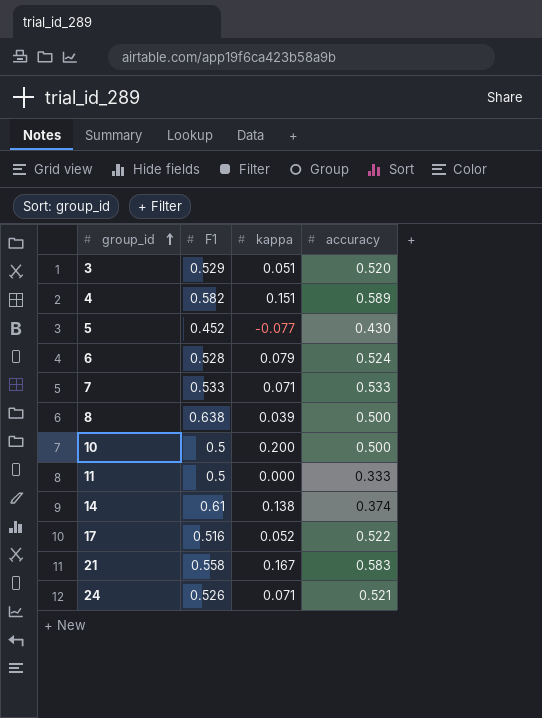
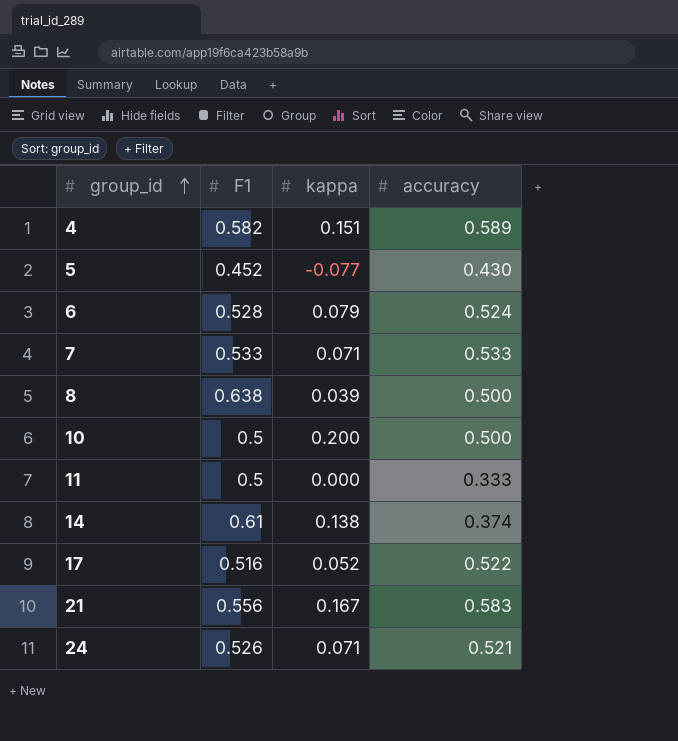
row 3: 0.529 | 0.051 | 0.520 -> none
21 | F1: 0.558 -> 0.556

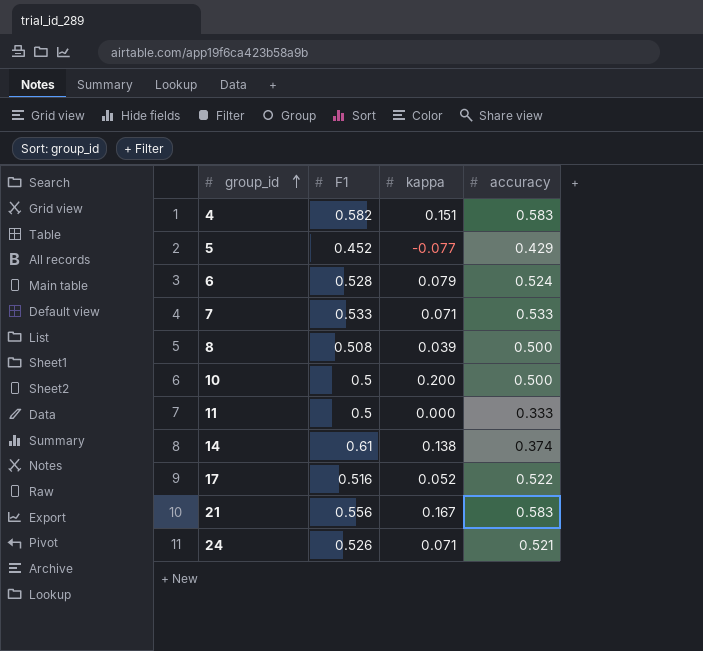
4 | accuracy: 0.589 -> 0.583
5 | accuracy: 0.430 -> 0.429
8 | F1: 0.638 -> 0.508

